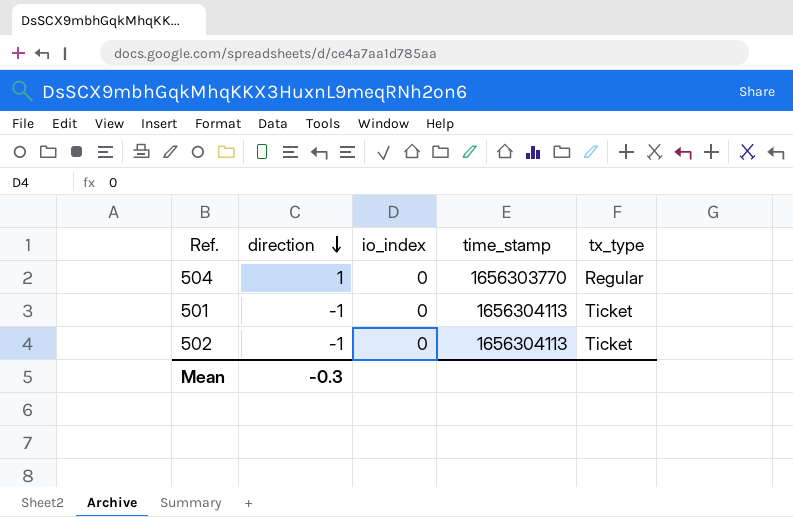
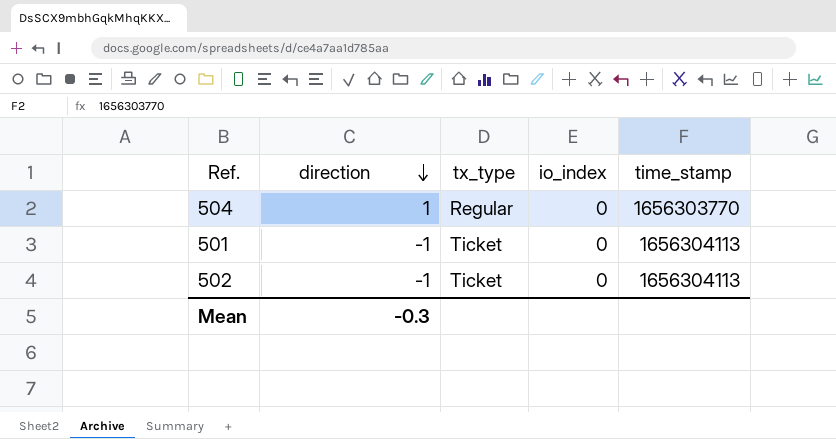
column tx_type | position: 5 -> 3

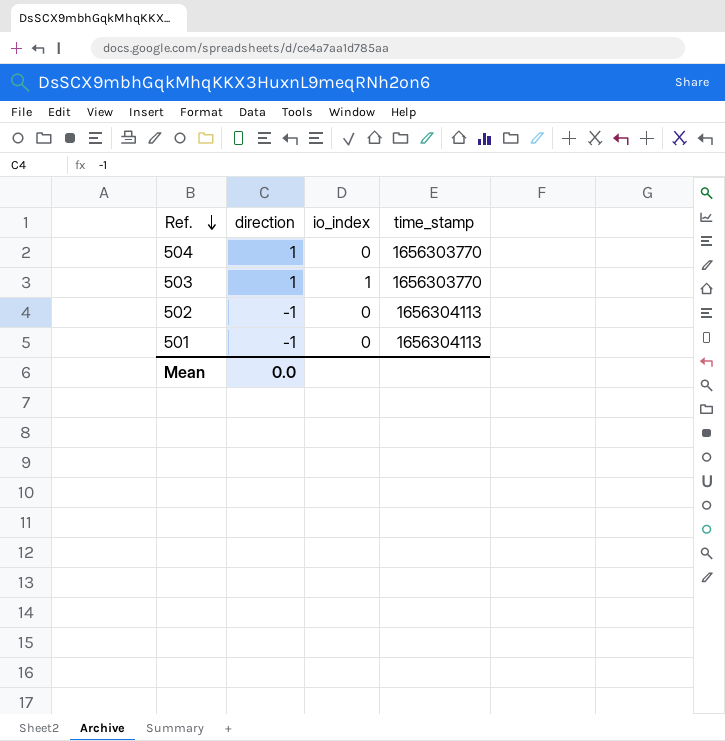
row order: direction descending -> Ref. descending
column tx_type | position: 3 -> none
row 503: none -> 1 | 1 | 1656303770
Mean | direction: -0.3 -> 0.0

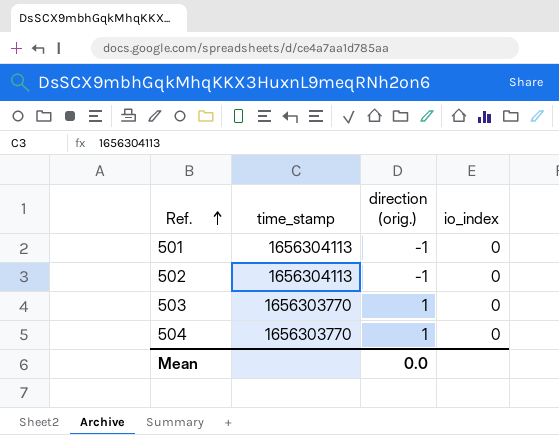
row order: Ref. descending -> Ref. ascending
column time_stamp | position: 4 -> 2
column name: direction -> direction (orig.)
503 | io_index: 1 -> 0

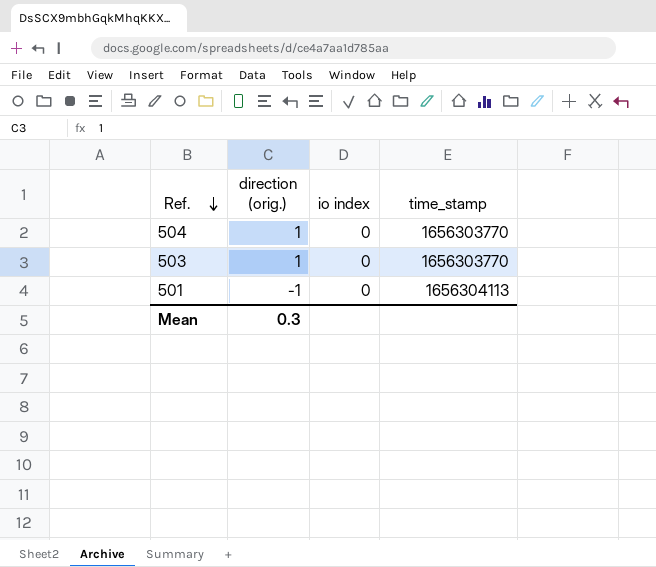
row order: Ref. ascending -> Ref. descending
column name: io_index -> io index
column time_stamp | position: 2 -> 4
row 502: 1656304113 | -1 | 0 -> none
Mean | direction (orig.): 0.0 -> 0.3

